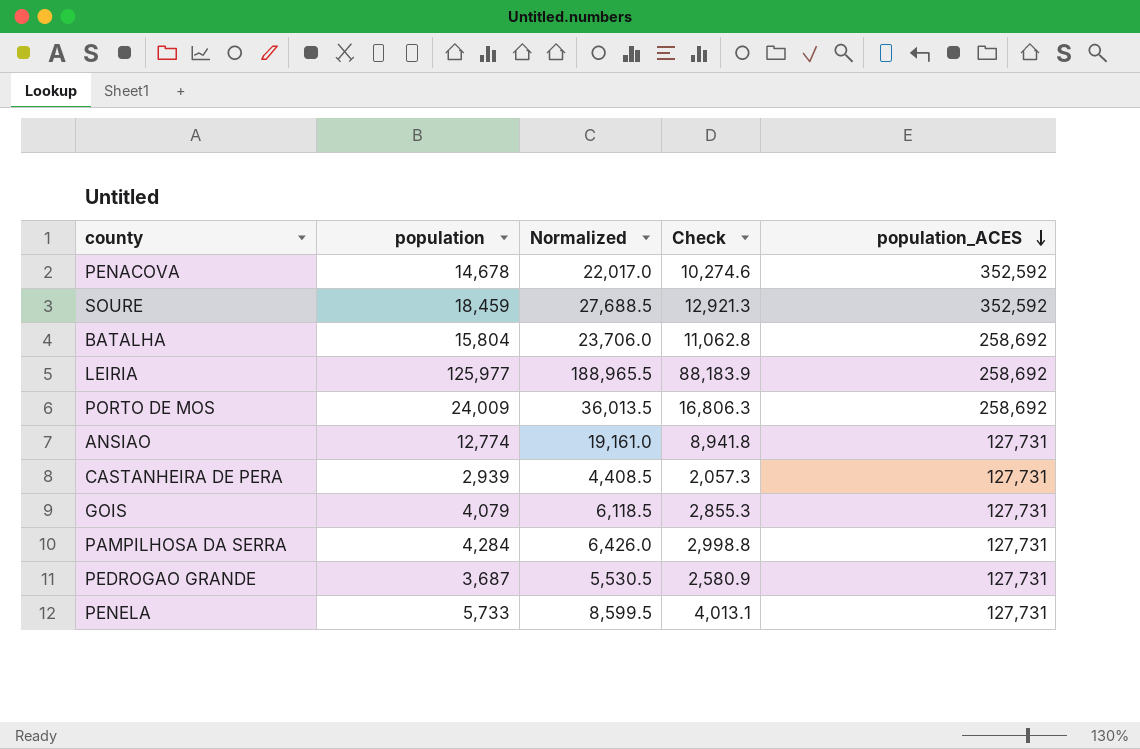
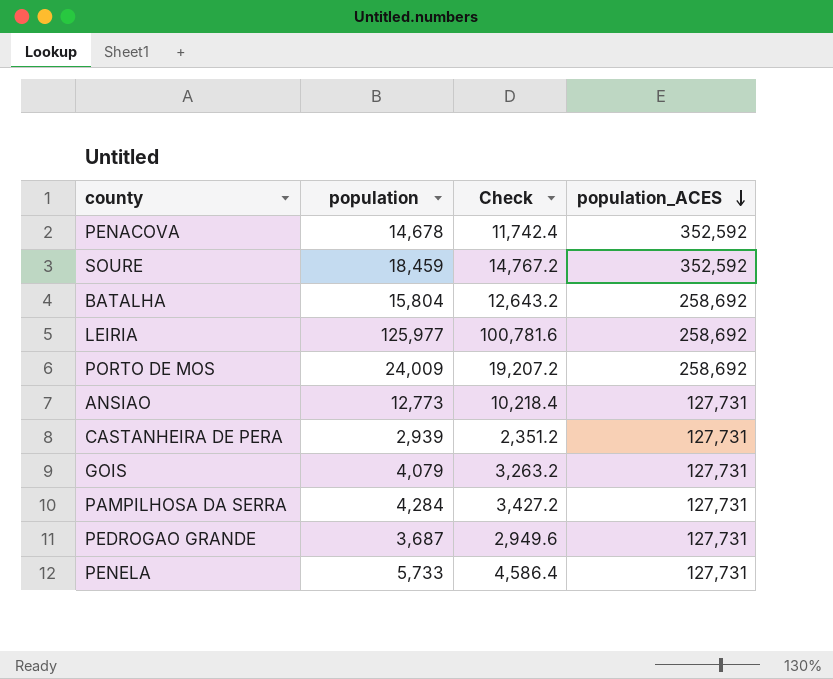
column Normalized | formula: [population] * 1.5 -> none
column Check | formula: [population] * 0.7 -> [population] * 0.8
ANSIAO | population: 12,774 -> 12,773

